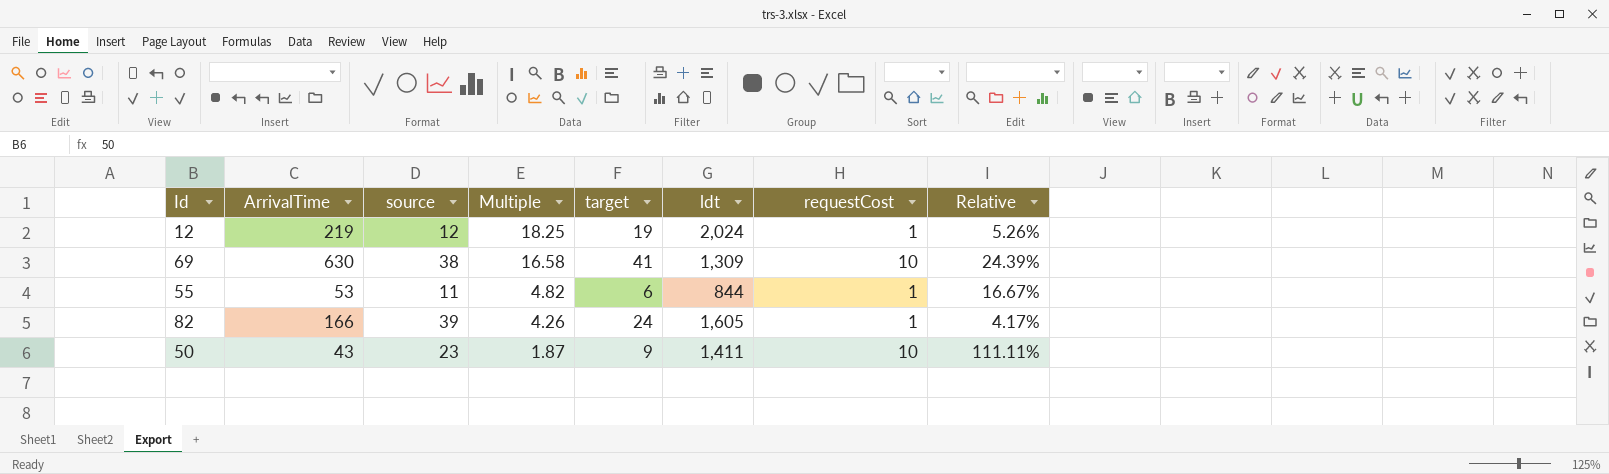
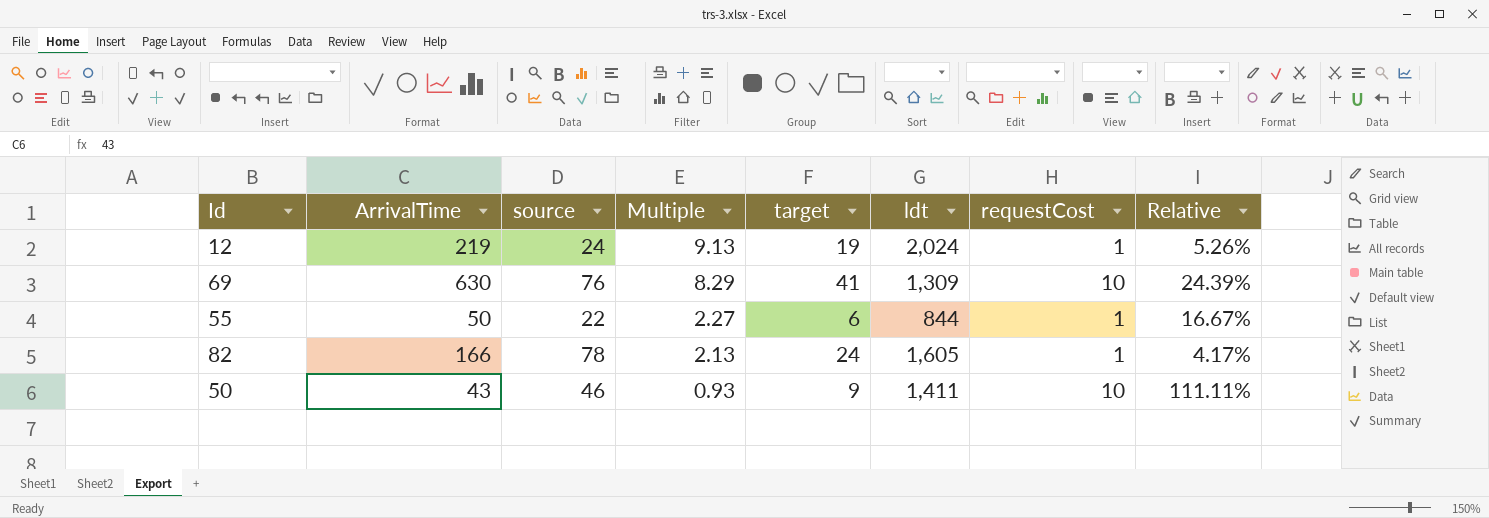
12 | source: 12 -> 24
12 | Multiple: 18.25 -> 9.13
69 | source: 38 -> 76
69 | Multiple: 16.58 -> 8.29
55 | ArrivalTime: 53 -> 50
55 | source: 11 -> 22
55 | Multiple: 4.82 -> 2.27
82 | source: 39 -> 78
82 | Multiple: 4.26 -> 2.13
50 | source: 23 -> 46
50 | Multiple: 1.87 -> 0.93

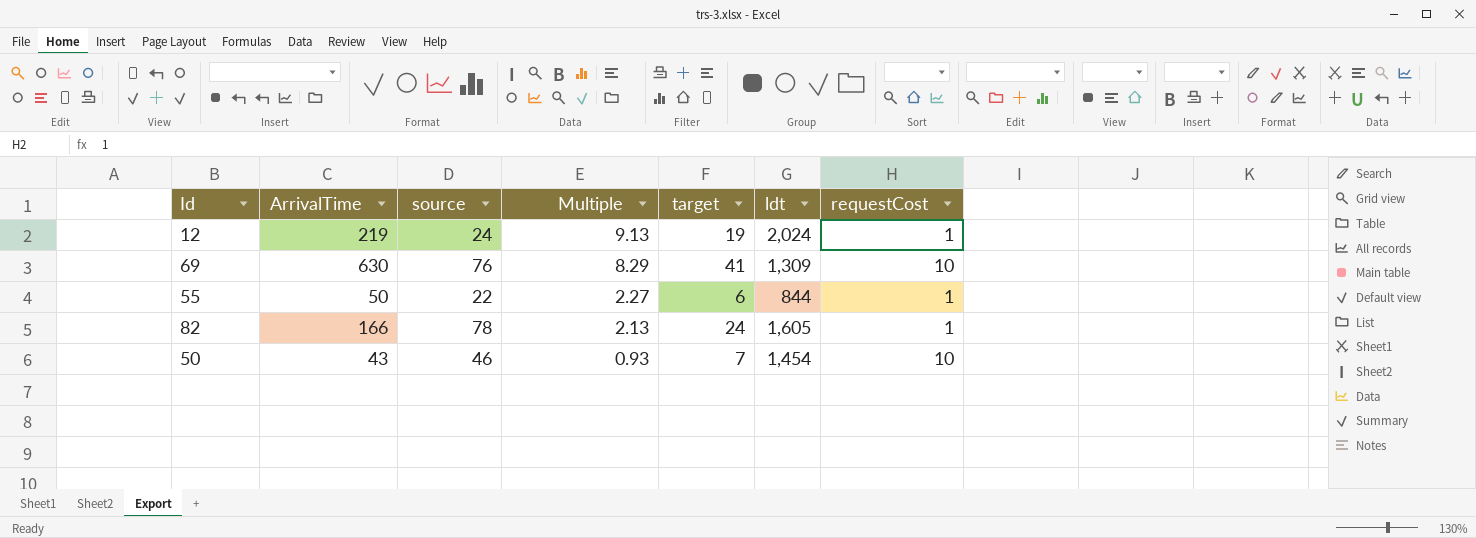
column Relative | formula: [requestCost] / [target] -> none
50 | target: 9 -> 7
50 | ldt: 1,411 -> 1,454

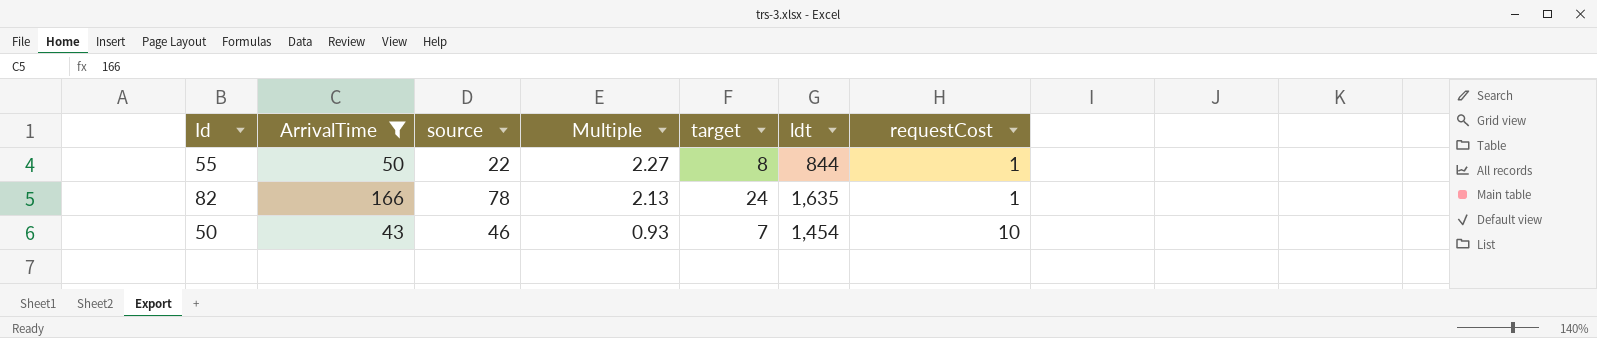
filter: none -> ArrivalTime <= 166
55 | target: 6 -> 8
82 | ldt: 1,605 -> 1,635

